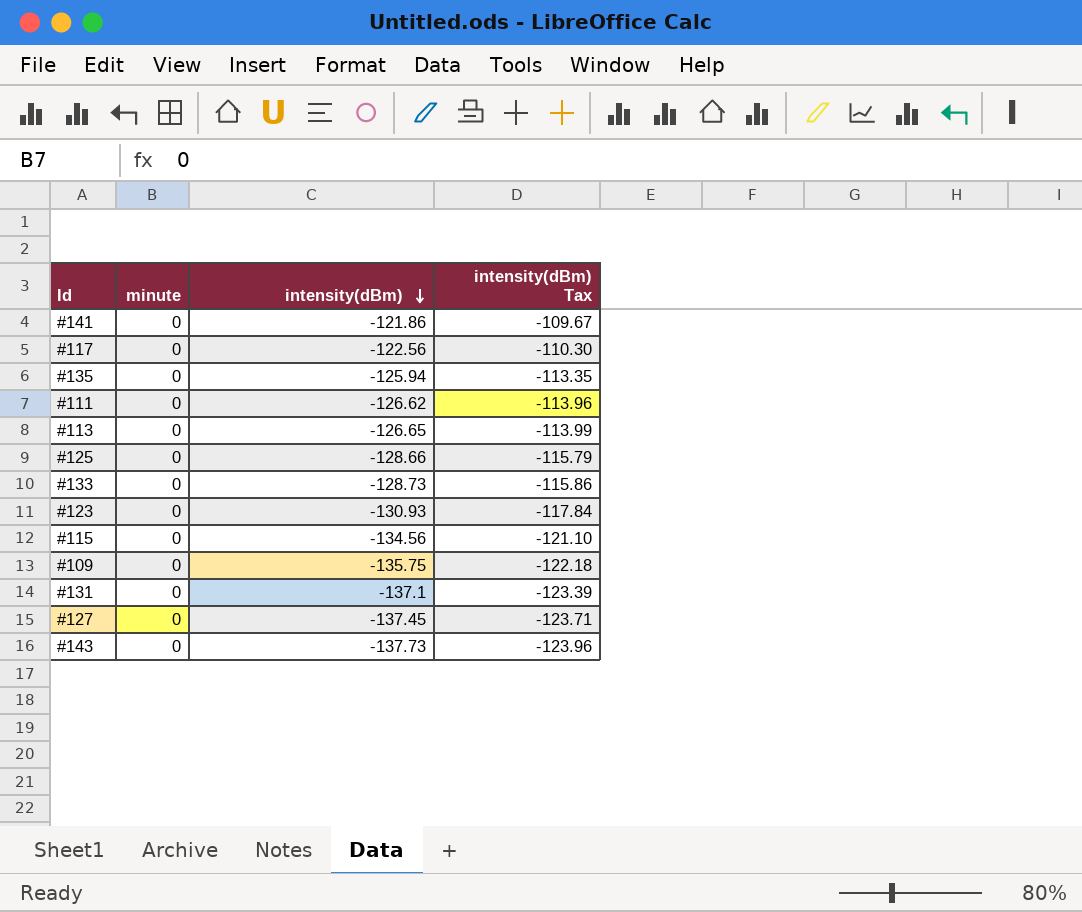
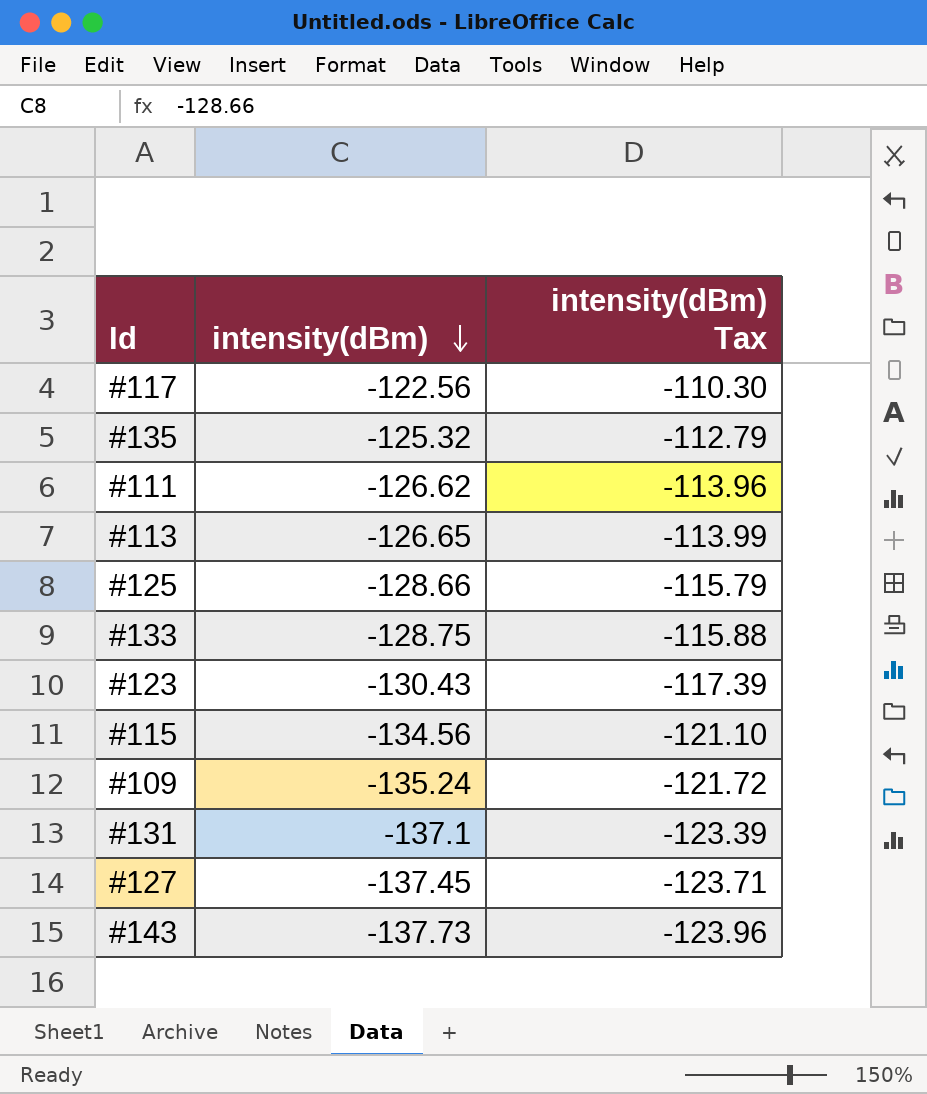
column minute | position: 2 -> none
row #141: 0 | -121.86 | -109.67 -> none
#135 | intensity(dBm): -125.94 -> -125.32
#135 | intensity(dBm) Tax: -113.35 -> -112.79
#133 | intensity(dBm): -128.73 -> -128.75
#133 | intensity(dBm) Tax: -115.86 -> -115.88
#123 | intensity(dBm): -130.93 -> -130.43
#123 | intensity(dBm) Tax: -117.84 -> -117.39
#109 | intensity(dBm): -135.75 -> -135.24
#109 | intensity(dBm) Tax: -122.18 -> -121.72

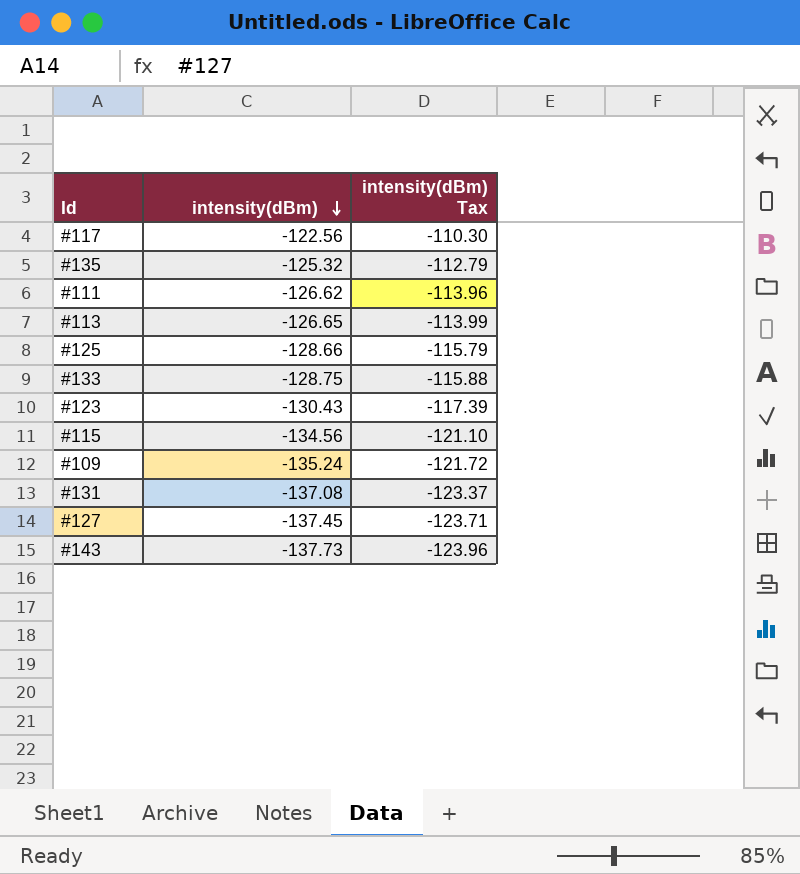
#131 | intensity(dBm): -137.1 -> -137.08
#131 | intensity(dBm) Tax: -123.39 -> -123.37

